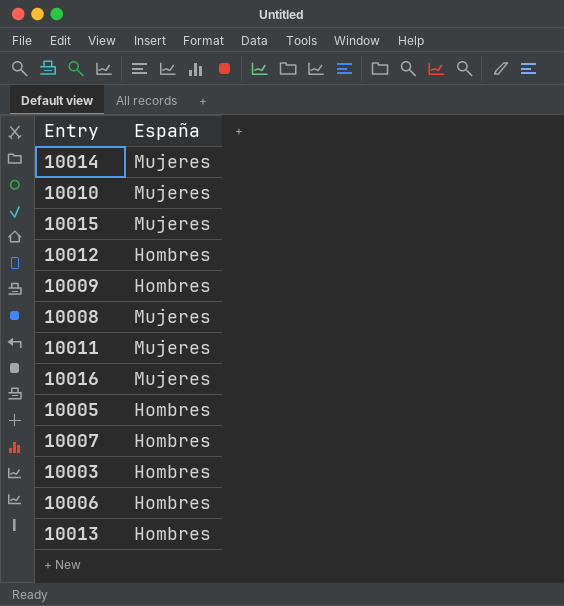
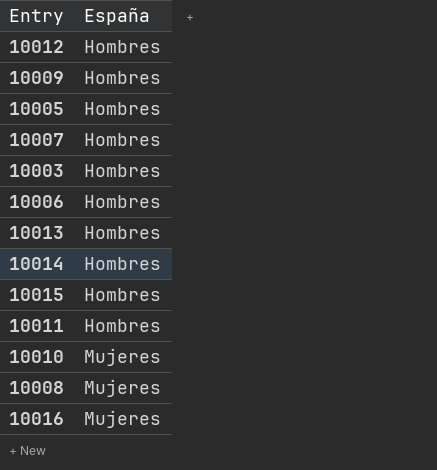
row order: none -> España ascending
10014 | España: Mujeres -> Hombres
10015 | España: Mujeres -> Hombres
10011 | España: Mujeres -> Hombres

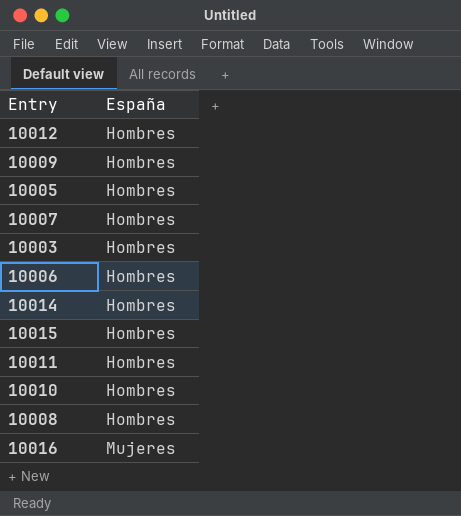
row 10013: Hombres -> none
10010 | España: Mujeres -> Hombres
10008 | España: Mujeres -> Hombres

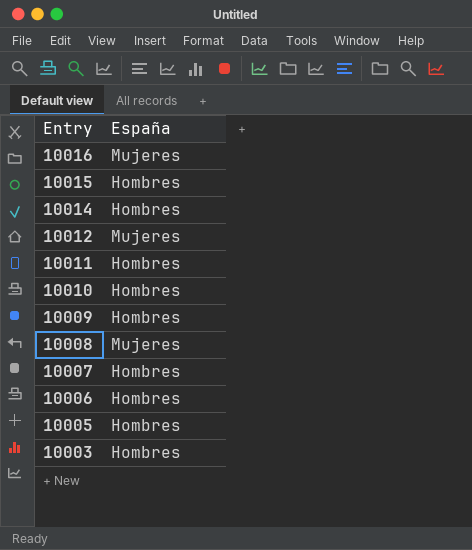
row order: España ascending -> Entry descending
10012 | España: Hombres -> Mujeres
10008 | España: Hombres -> Mujeres

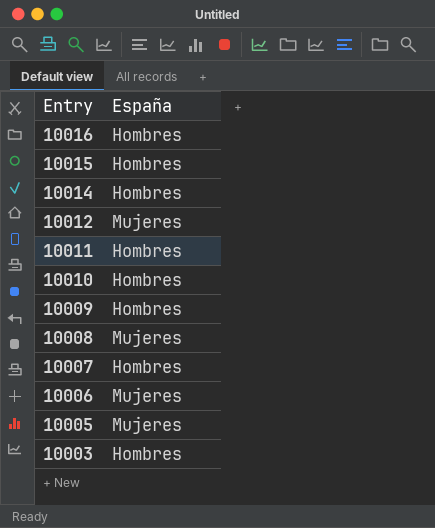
10016 | España: Mujeres -> Hombres
10006 | España: Hombres -> Mujeres
10005 | España: Hombres -> Mujeres

